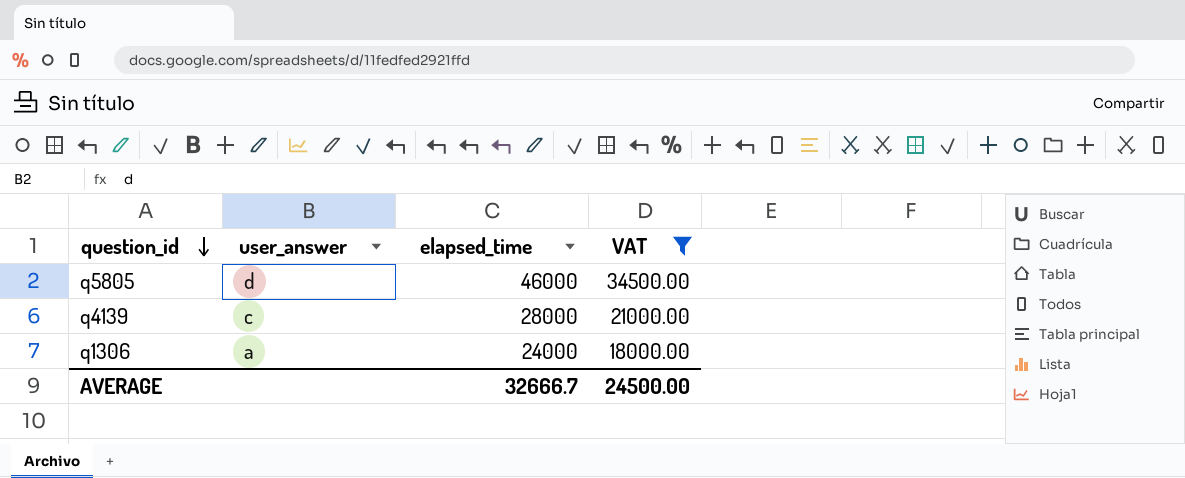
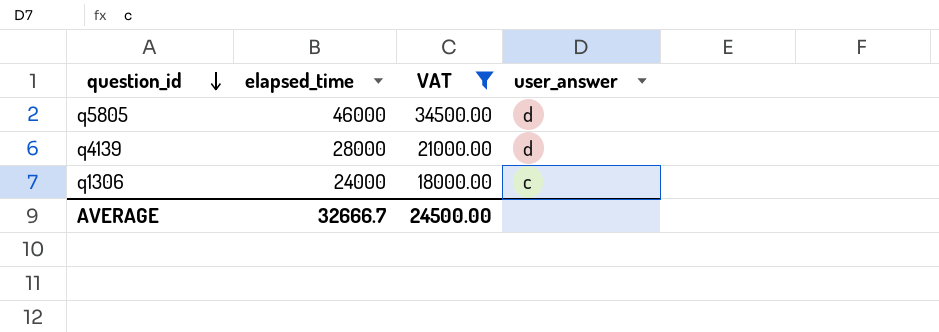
column user_answer | position: 2 -> 4
q4139 | user_answer: c -> d
q1306 | user_answer: a -> c

